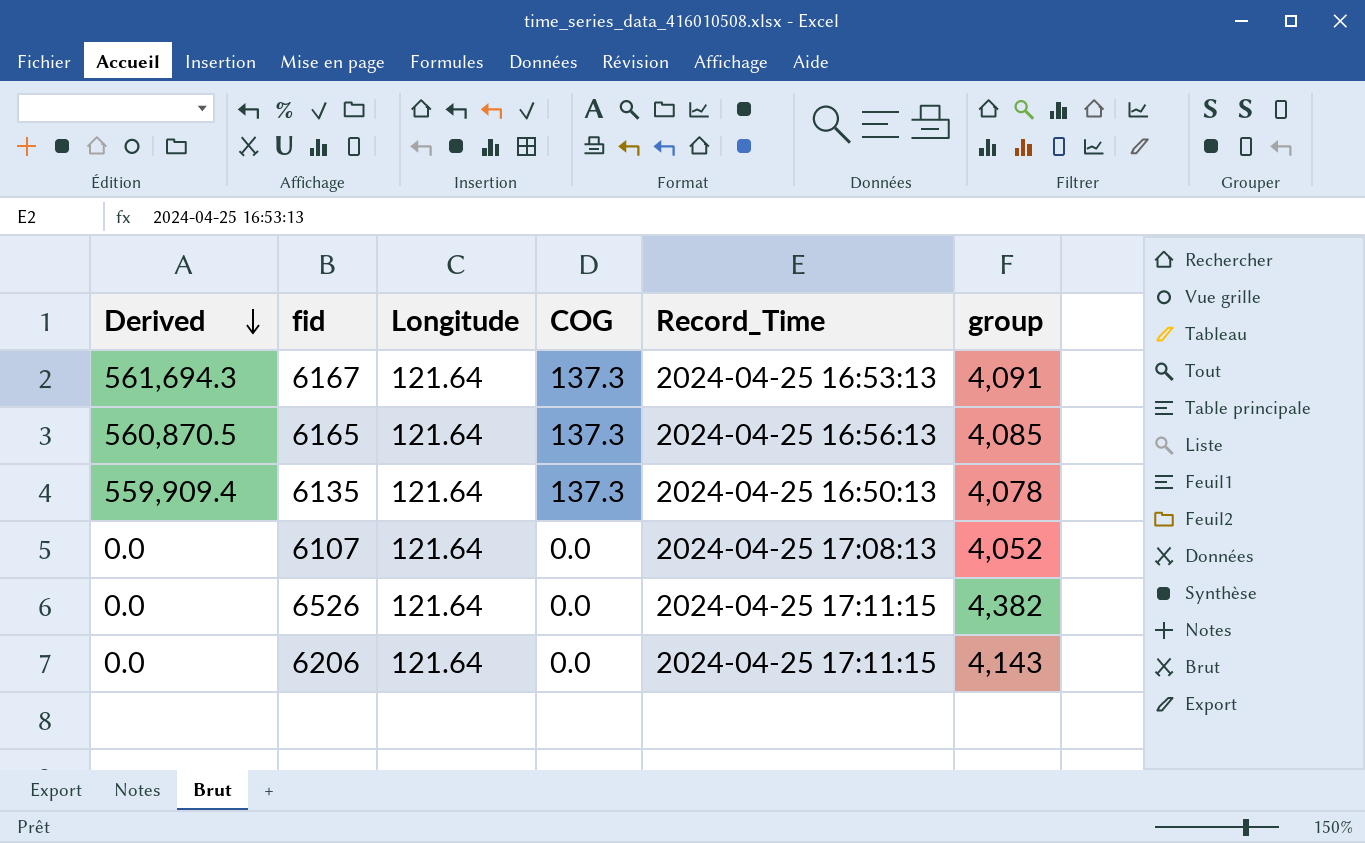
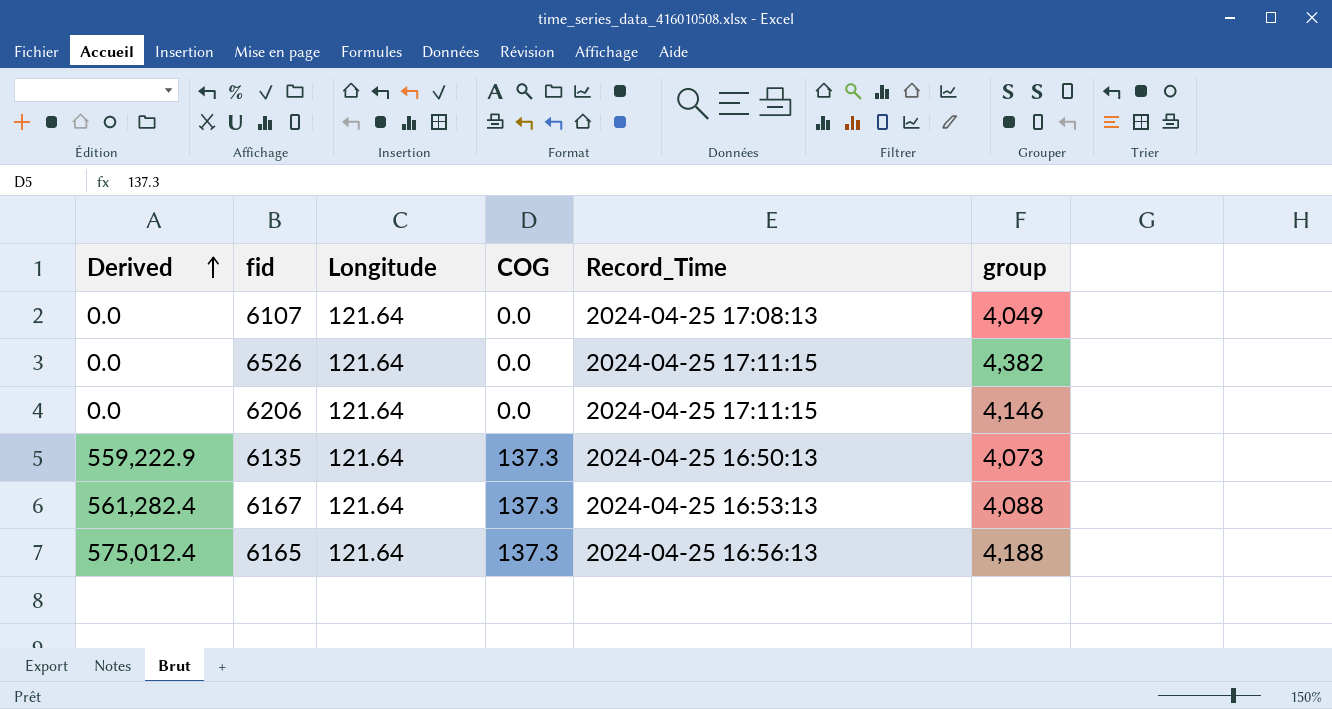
row order: Derived descending -> Derived ascending
6107 | group: 4,052 -> 4,049
6206 | group: 4,143 -> 4,146
6135 | Derived: 559,909.4 -> 559,222.9
6135 | group: 4,078 -> 4,073
6167 | Derived: 561,694.3 -> 561,282.4
6167 | group: 4,091 -> 4,088
6165 | Derived: 560,870.5 -> 575,012.4
6165 | group: 4,085 -> 4,188

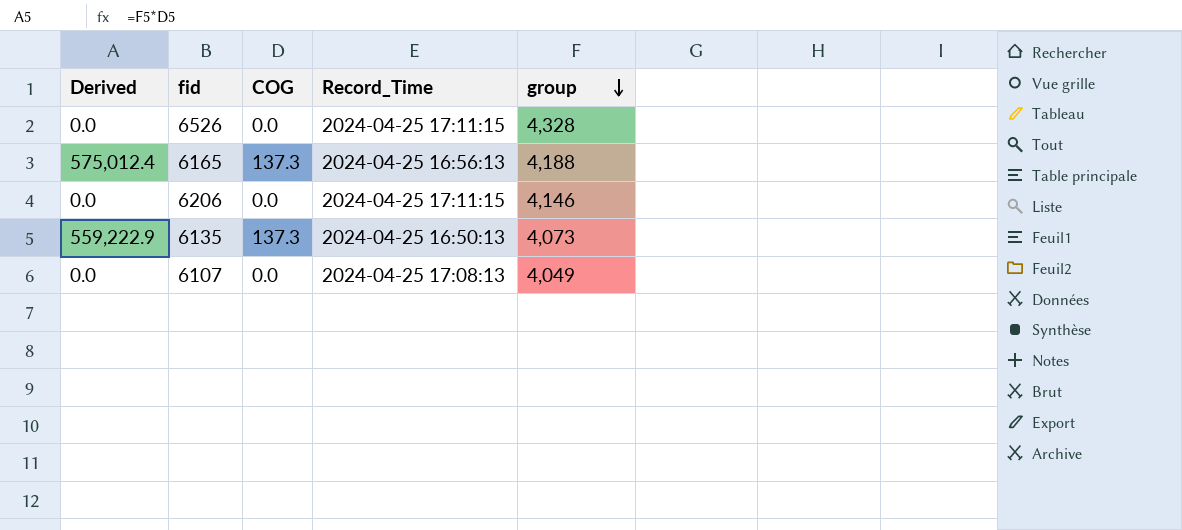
row order: Derived ascending -> group descending
column Longitude | position: 3 -> none
row 6167: 561,282.4 | 121.64 | 137.3 | 2024-04-25 16:53:13 | 4,088 -> none
6526 | group: 4,382 -> 4,328

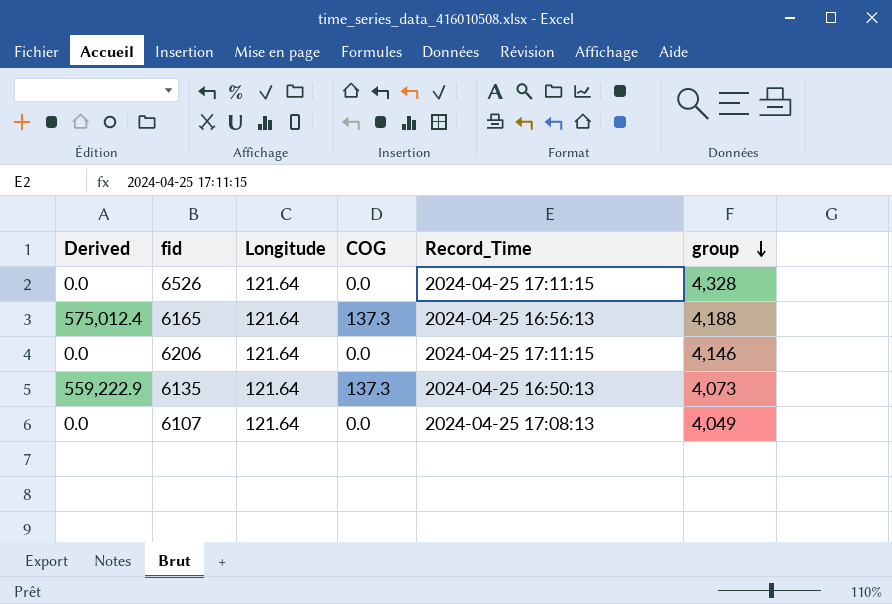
column Longitude | position: none -> 3

